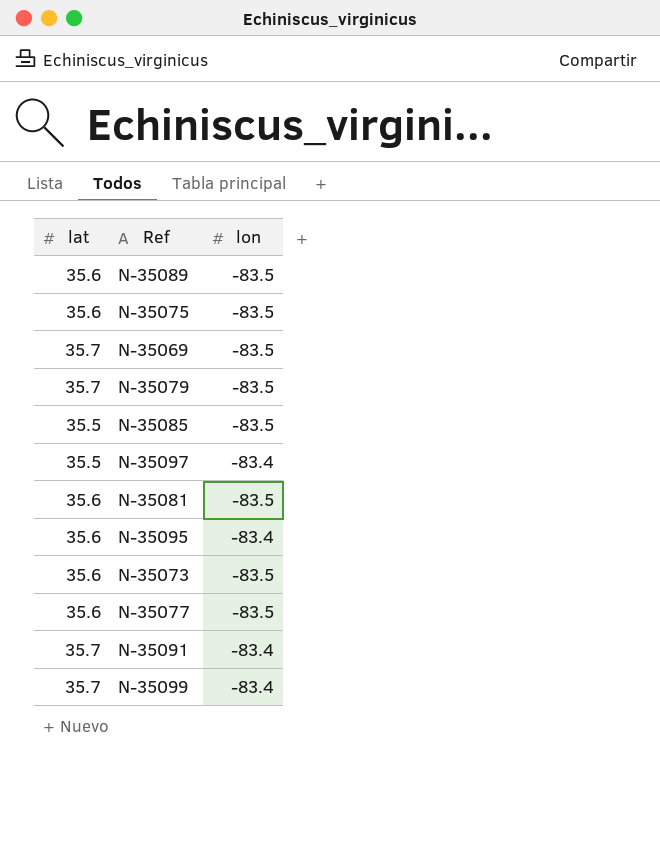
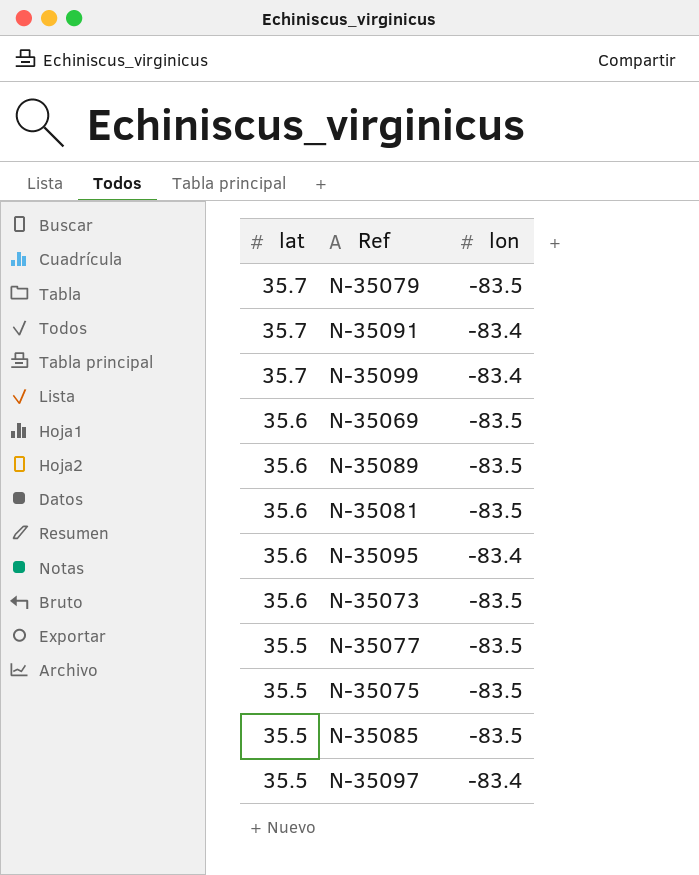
row order: none -> lat descending
N-35069 | lat: 35.7 -> 35.6
N-35077 | lat: 35.6 -> 35.5
N-35075 | lat: 35.6 -> 35.5

